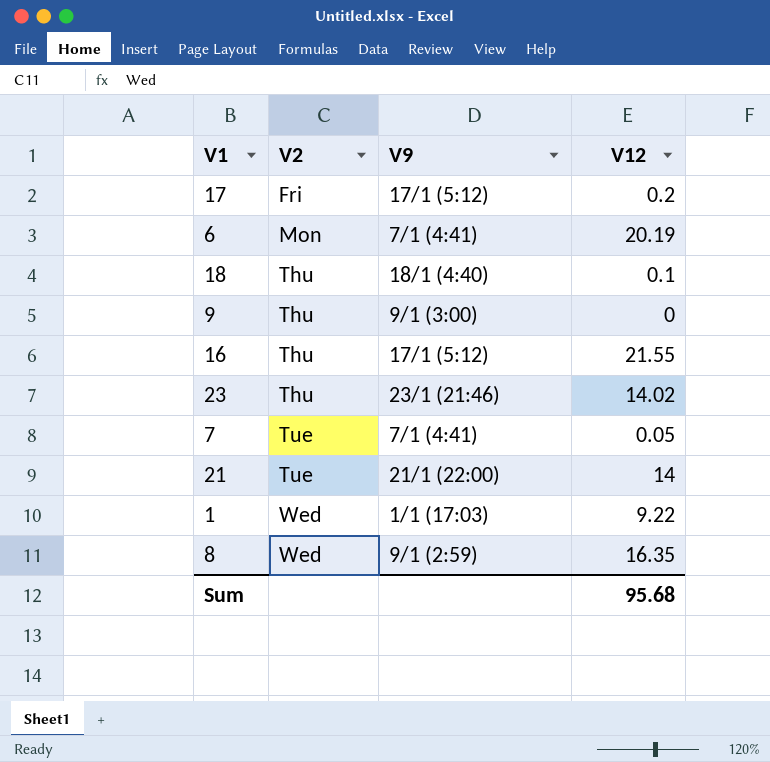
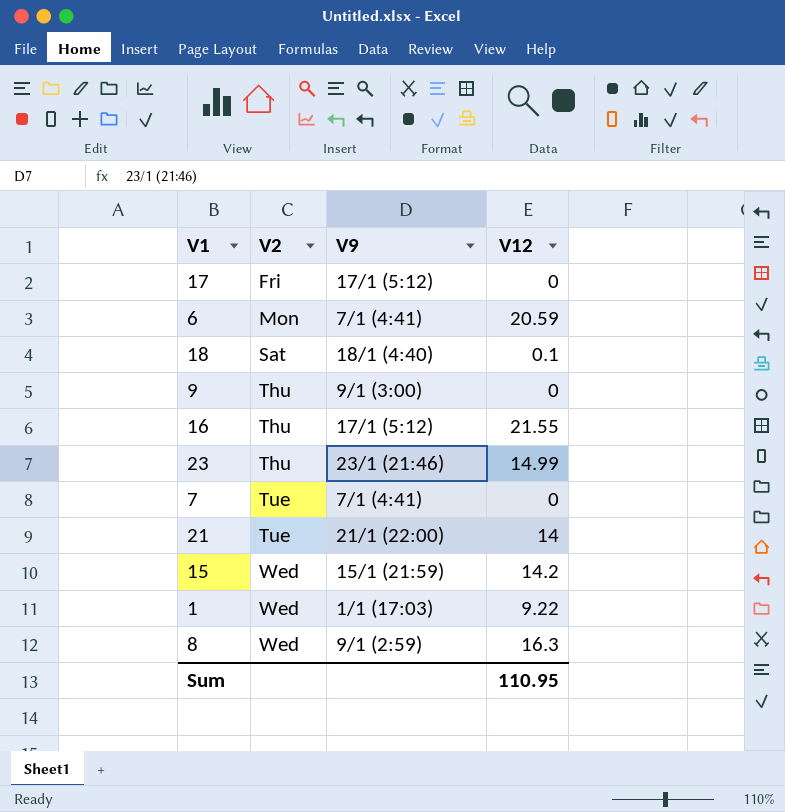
17 | V12: 0.2 -> 0
6 | V12: 20.19 -> 20.59
18 | V2: Thu -> Sat
23 | V12: 14.02 -> 14.99
7 | V12: 0.05 -> 0
row 15: none -> Wed | 15/1 (21:59) | 14.2
8 | V12: 16.35 -> 16.3
Sum | V12: 95.68 -> 110.95

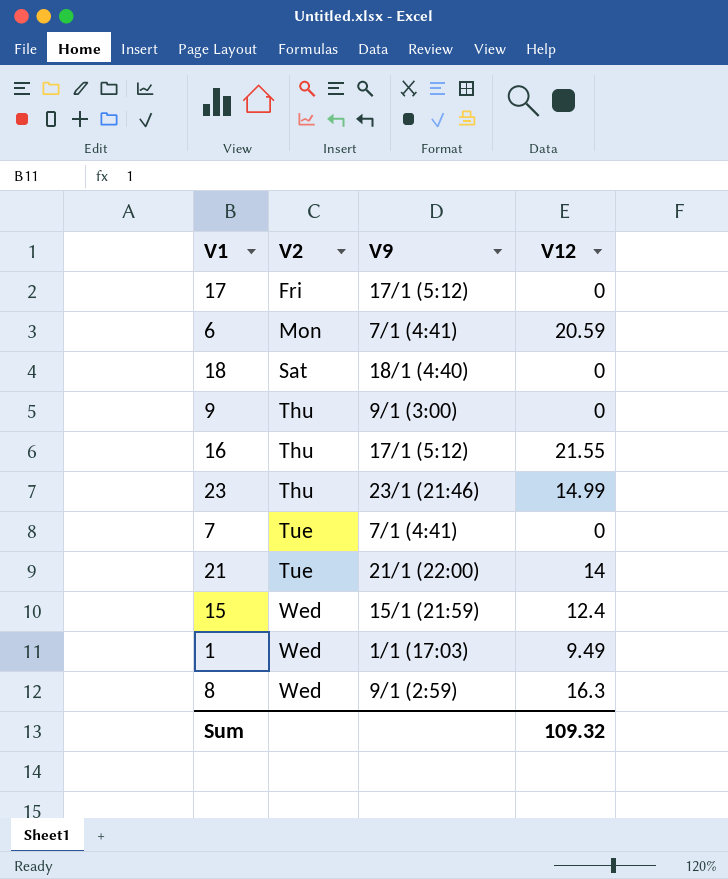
18 | V12: 0.1 -> 0
15 | V12: 14.2 -> 12.4
1 | V12: 9.22 -> 9.49
Sum | V12: 110.95 -> 109.32

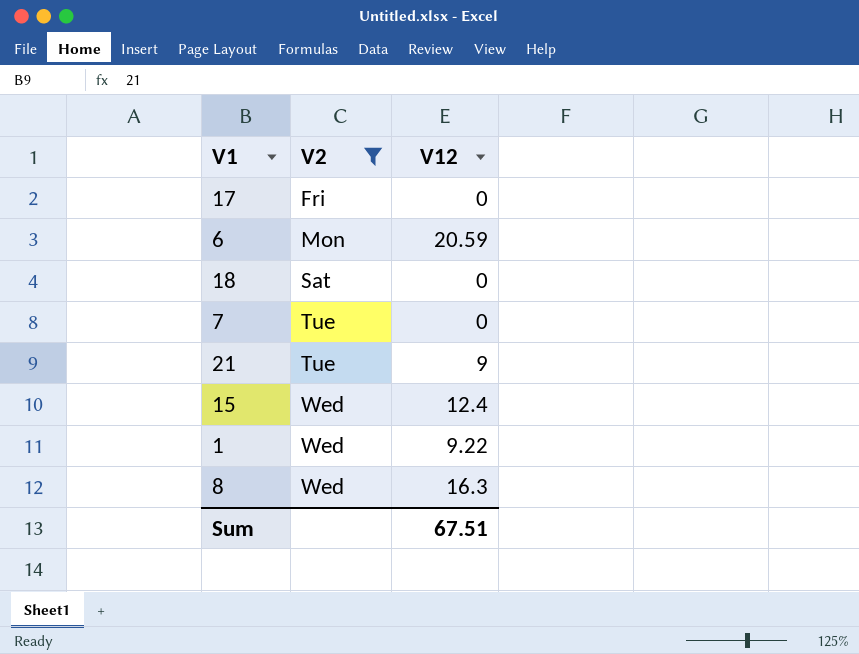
filter: none -> V2 != Thu
column V9 | position: 3 -> none
21 | V12: 14 -> 9
1 | V12: 9.49 -> 9.22
Sum | V12: 109.32 -> 67.51

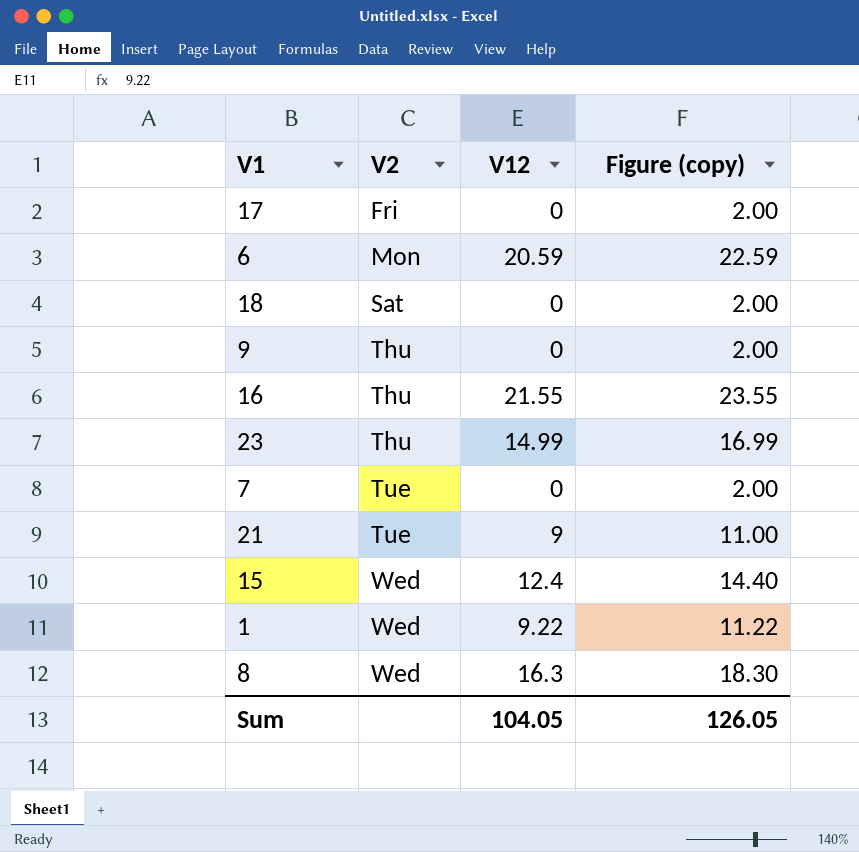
filter: V2 != Thu -> none
column Figure (copy) | formula: none -> [V12] + 2
Sum | V12: 67.51 -> 104.05

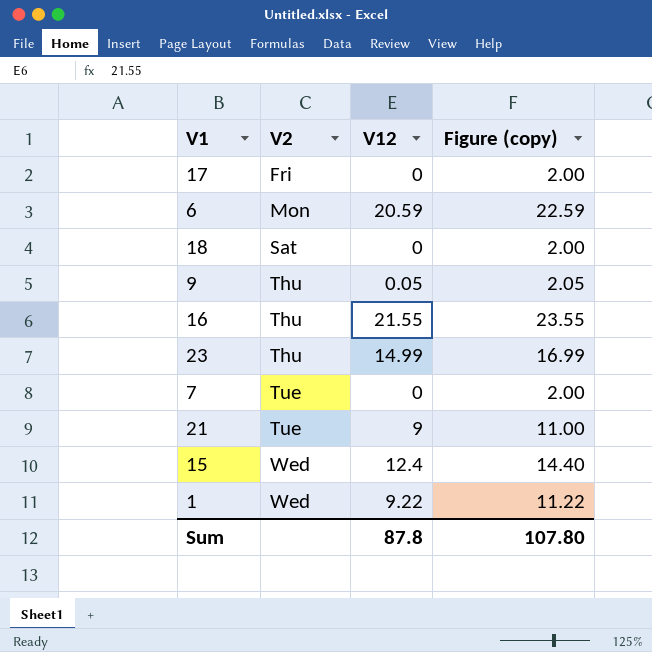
row 8: Wed | 16.3 | 18.30 -> none
9 | V12: 0 -> 0.05
9 | Figure (copy): 2.00 -> 2.05
Sum | V12: 104.05 -> 87.8
Sum | Figure (copy): 126.05 -> 107.80

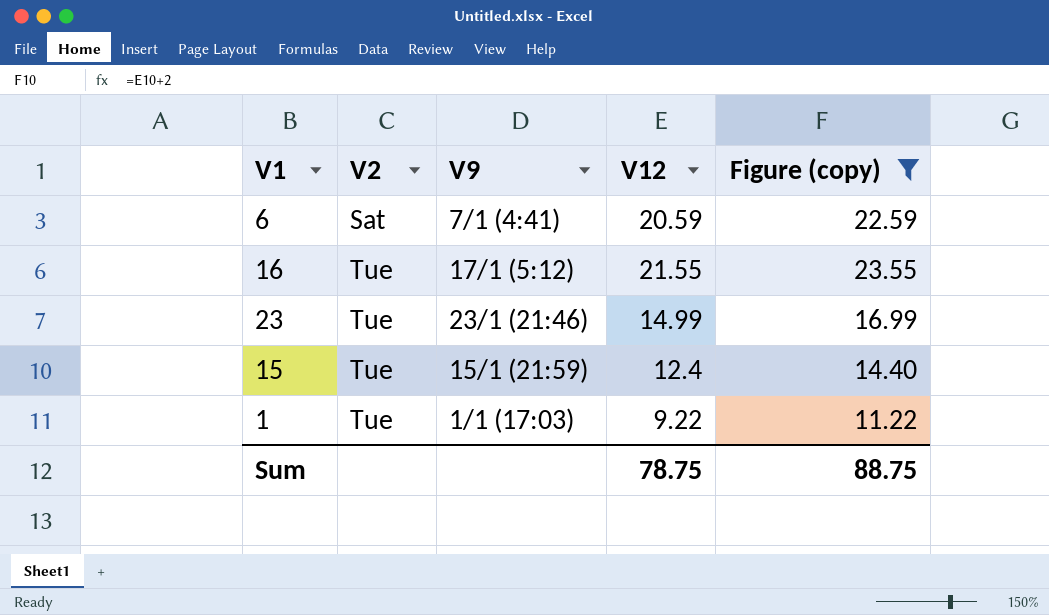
filter: none -> Figure (copy) >= 11.22
column V9 | position: none -> 3
6 | V2: Mon -> Sat
16 | V2: Thu -> Tue
23 | V2: Thu -> Tue
15 | V2: Wed -> Tue
1 | V2: Wed -> Tue
Sum | V12: 87.8 -> 78.75
Sum | Figure (copy): 107.80 -> 88.75

